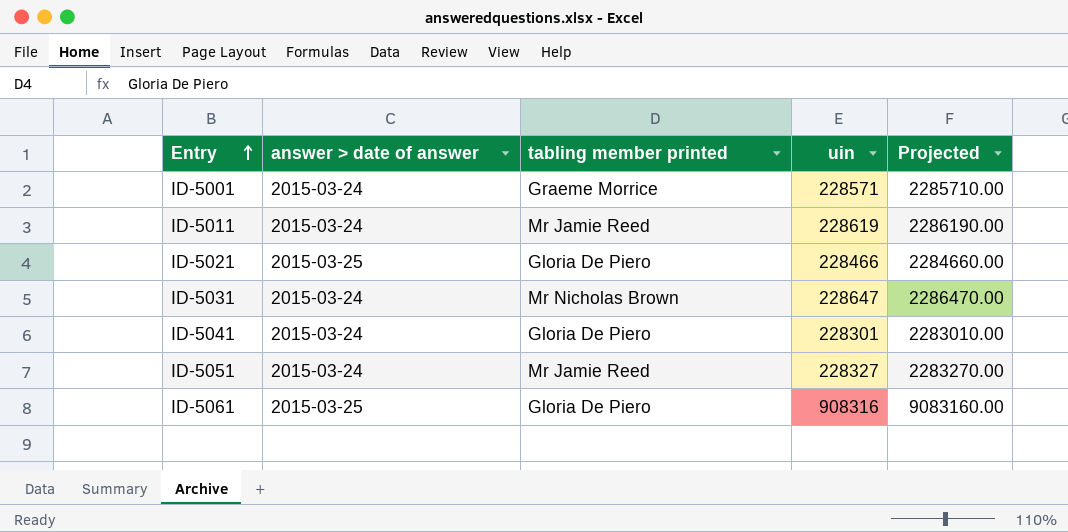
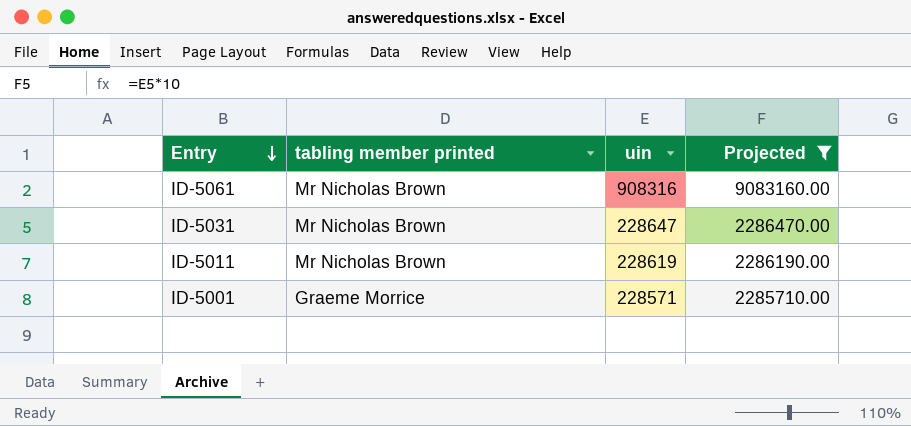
filter: none -> Projected >= 2285710.00
row order: Entry ascending -> Entry descending
column answer > date of answer | position: 2 -> none
ID-5061 | tabling member printed: Gloria De Piero -> Mr Nicholas Brown
ID-5011 | tabling member printed: Mr Jamie Reed -> Mr Nicholas Brown

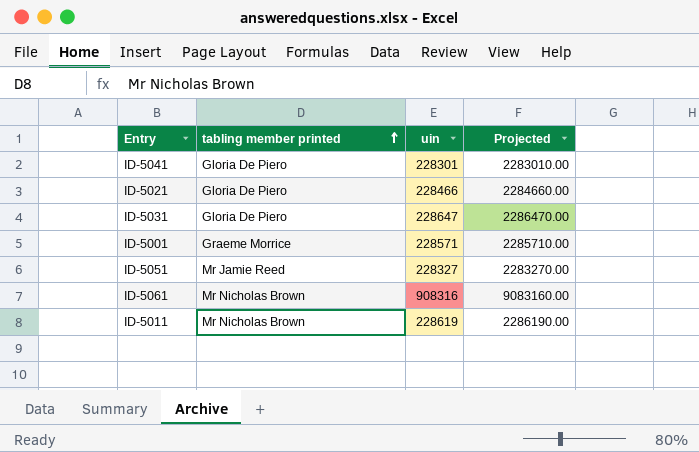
filter: Projected >= 2285710.00 -> none
row order: Entry descending -> tabling member printed ascending
ID-5031 | tabling member printed: Mr Nicholas Brown -> Gloria De Piero

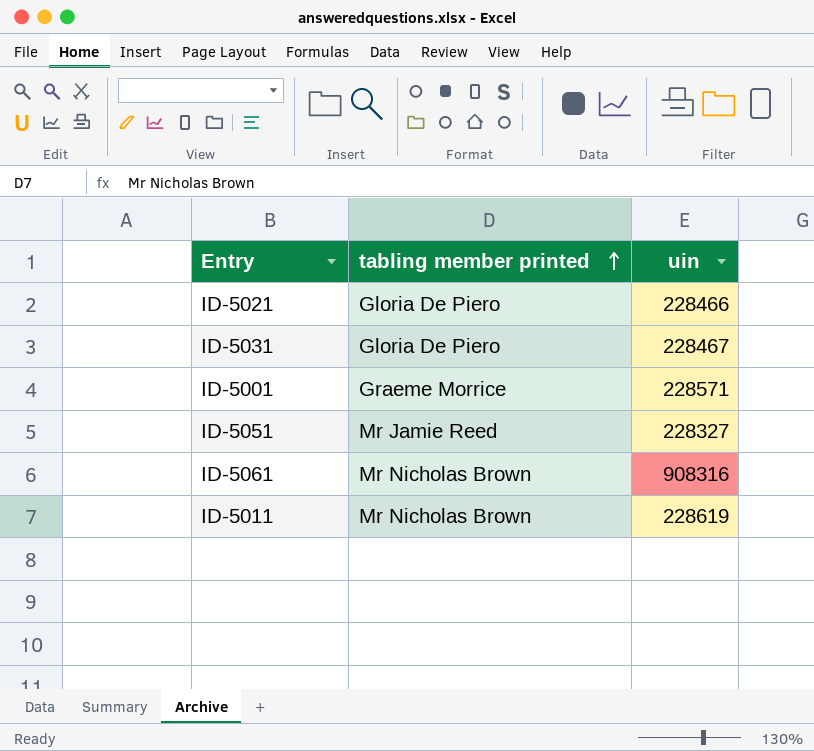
column Projected | formula: [uin] * 10 -> none
row ID-5041: Gloria De Piero | 228301 | 2283010.00 -> none
ID-5031 | uin: 228647 -> 228467

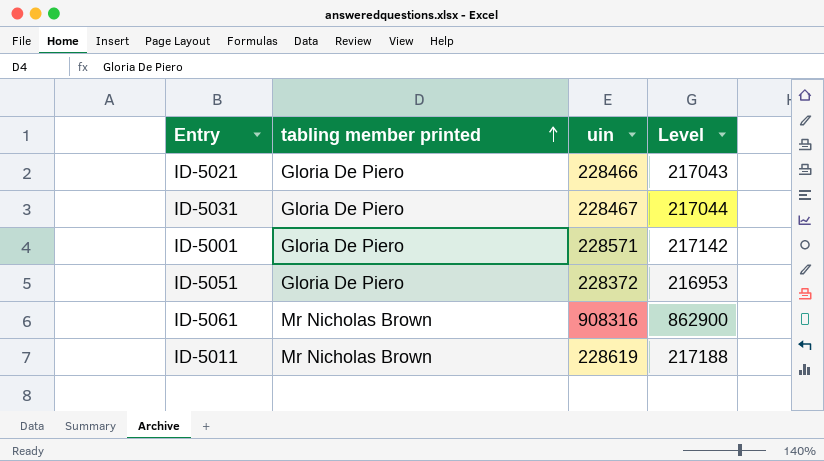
column Level | formula: none -> [uin] * 0.95
ID-5001 | tabling member printed: Graeme Morrice -> Gloria De Piero
ID-5051 | tabling member printed: Mr Jamie Reed -> Gloria De Piero
ID-5051 | uin: 228327 -> 228372

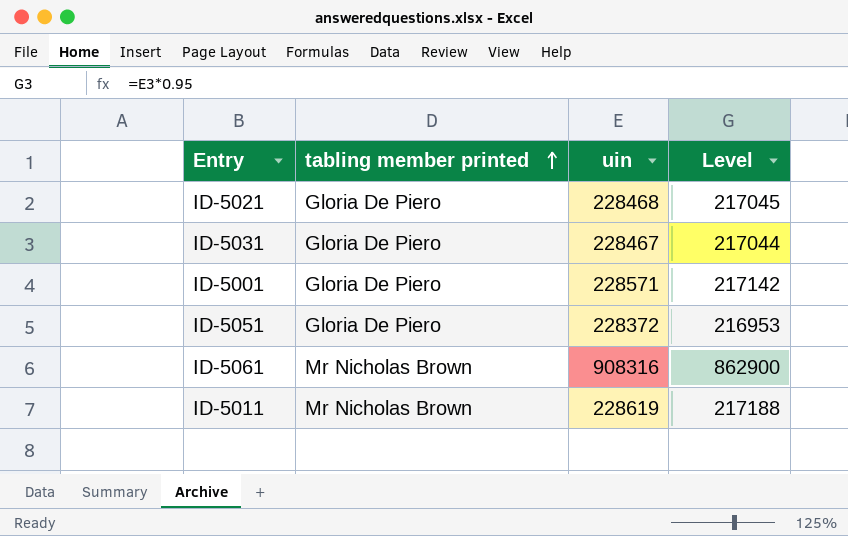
ID-5021 | uin: 228466 -> 228468
ID-5021 | Level: 217043 -> 217045

